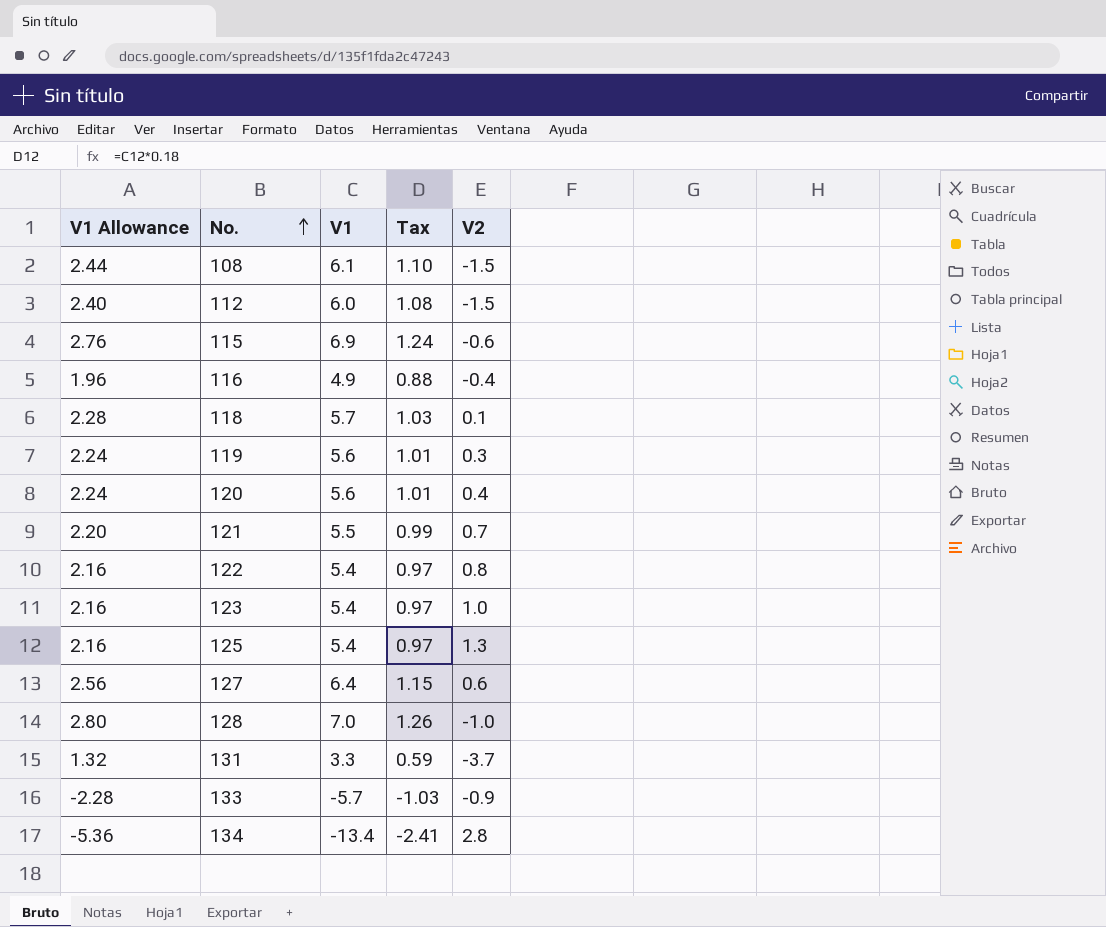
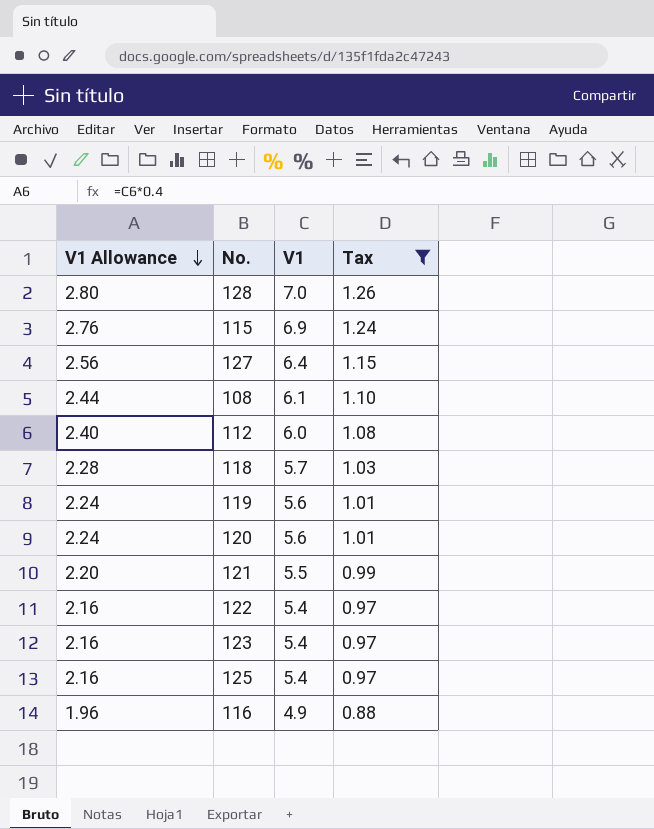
filter: none -> Tax >= 0.88
row order: No. ascending -> V1 Allowance descending
column V2 | position: 5 -> none

